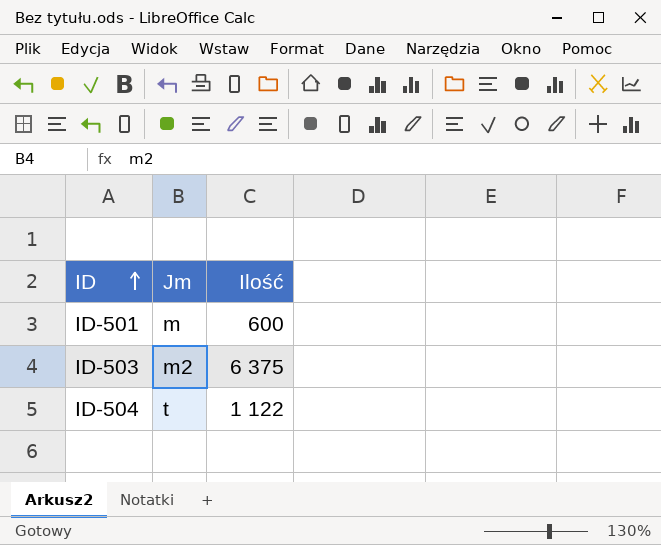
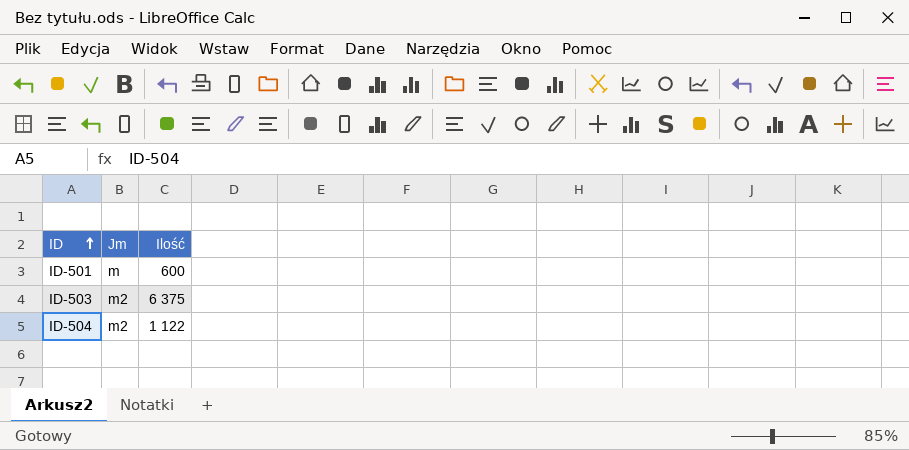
ID-504 | Jm: t -> m2

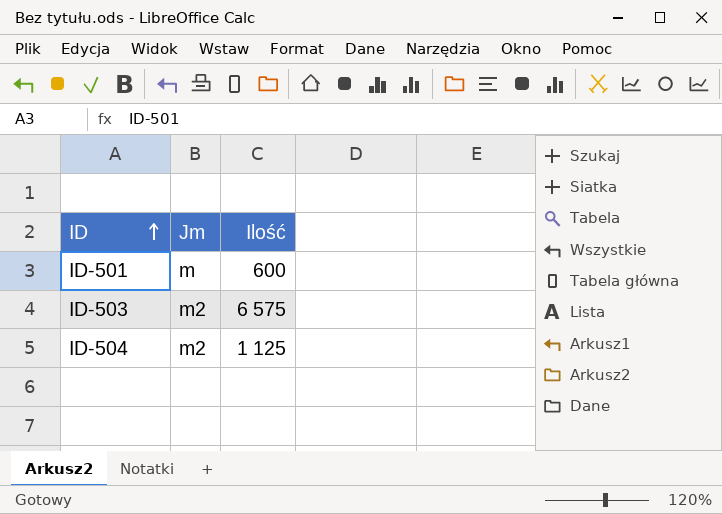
ID-503 | Ilość: 6 375 -> 6 575
ID-504 | Ilość: 1 122 -> 1 125

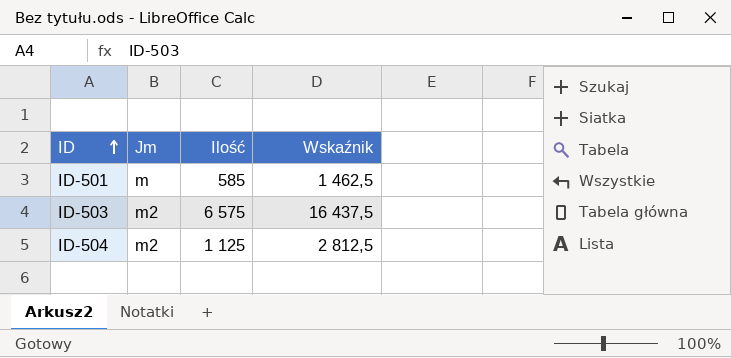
column Wskaźnik | formula: none -> [Ilość] * 2,5
ID-501 | Ilość: 600 -> 585

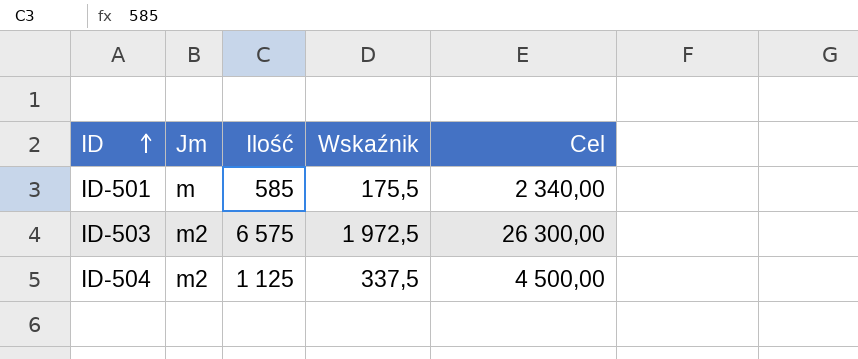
column Wskaźnik | formula: [Ilość] * 2,5 -> [Ilość] * 0,3
column Cel | formula: none -> [Ilość] * 4

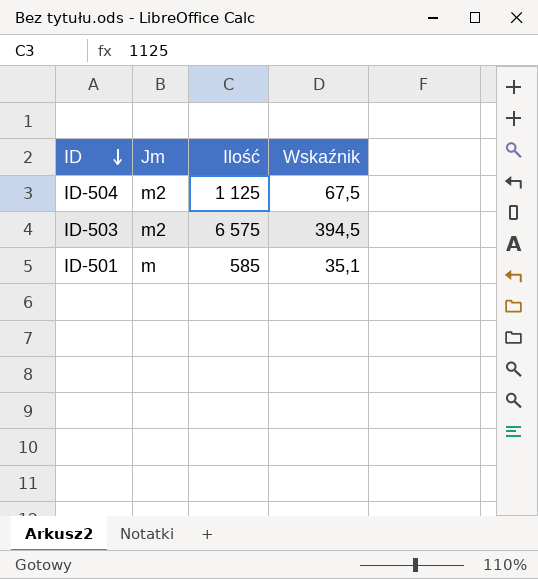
row order: ID ascending -> ID descending
column Cel | formula: [Ilość] * 4 -> none
column Wskaźnik | formula: [Ilość] * 0,3 -> [Ilość] * 0,06

